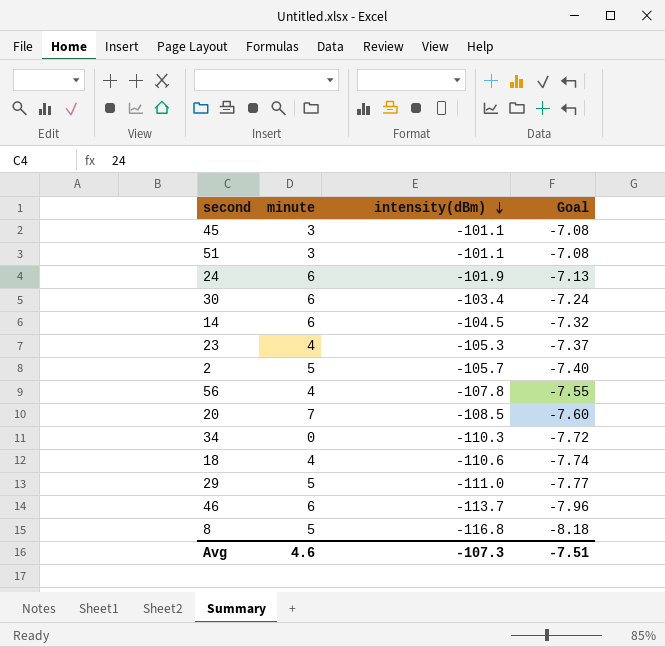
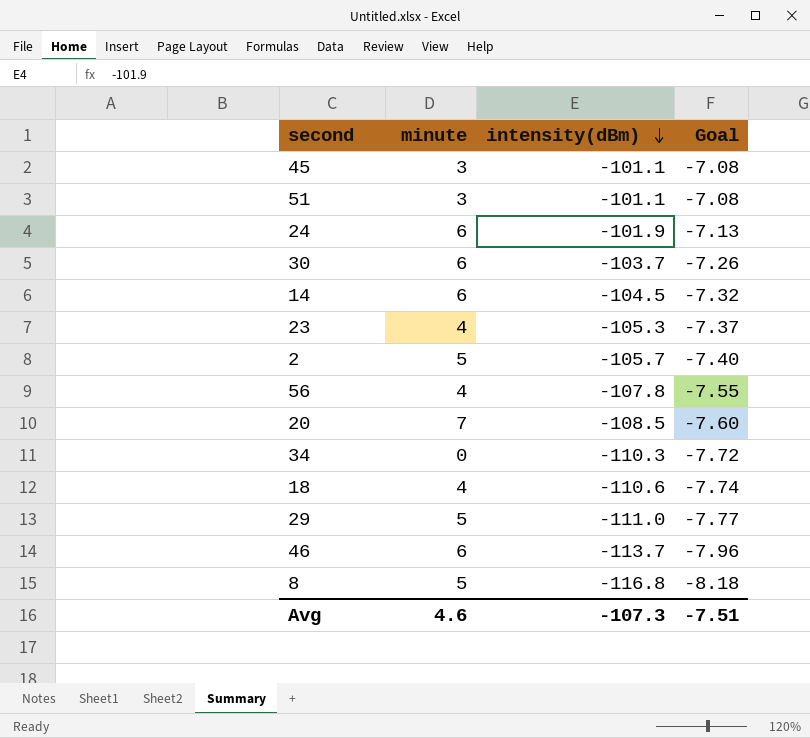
30 | intensity(dBm): -103.4 -> -103.7
30 | Goal: -7.24 -> -7.26

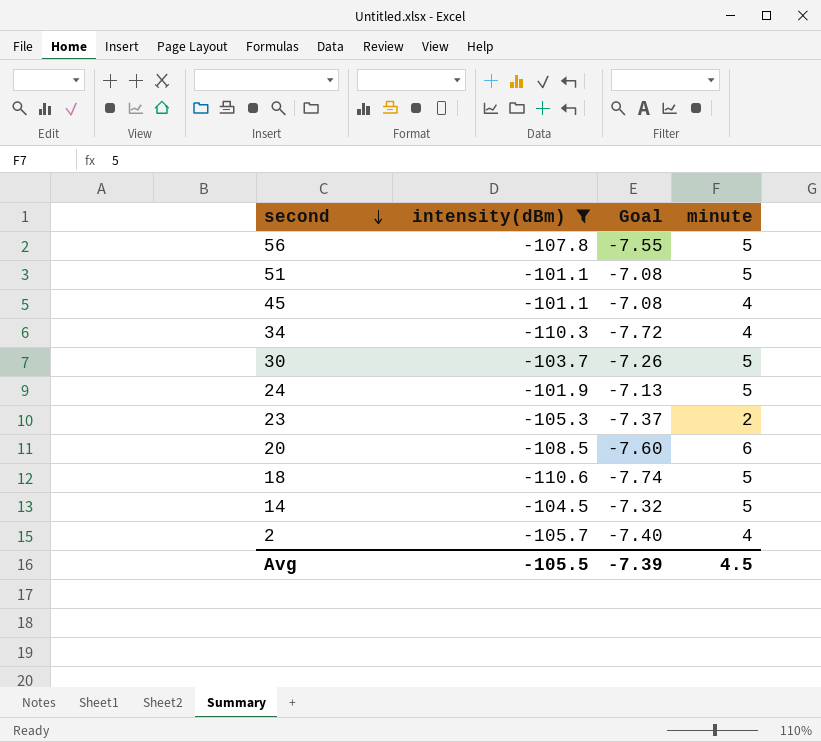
filter: none -> intensity(dBm) >= -110.6
row order: intensity(dBm) descending -> second descending
column minute | position: 2 -> 4
56 | minute: 4 -> 5
51 | minute: 3 -> 5
45 | minute: 3 -> 4
34 | minute: 0 -> 4
30 | minute: 6 -> 5
24 | minute: 6 -> 5
23 | minute: 4 -> 2
20 | minute: 7 -> 6
18 | minute: 4 -> 5
14 | minute: 6 -> 5
2 | minute: 5 -> 4
Avg | intensity(dBm): -107.3 -> -105.5
Avg | Goal: -7.51 -> -7.39
Avg | minute: 4.6 -> 4.5

